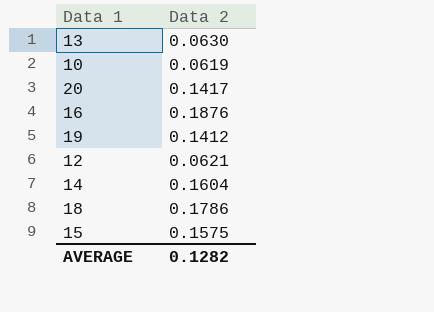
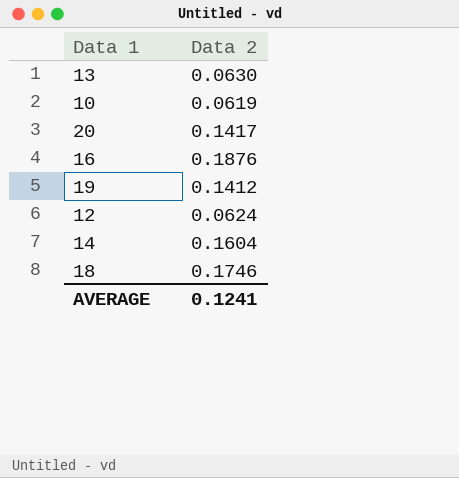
row 15: 0.1575 -> none
12 | Data 2: 0.0621 -> 0.0624
18 | Data 2: 0.1786 -> 0.1746
AVERAGE | Data 2: 0.1282 -> 0.1241

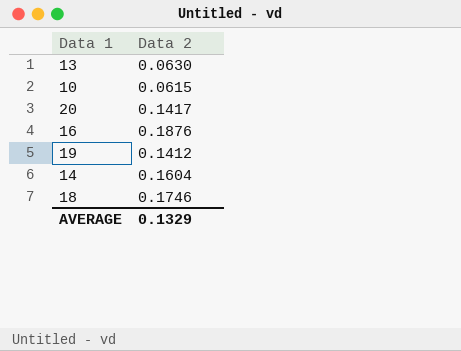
row 12: 0.0624 -> none
10 | Data 2: 0.0619 -> 0.0615
AVERAGE | Data 2: 0.1241 -> 0.1329

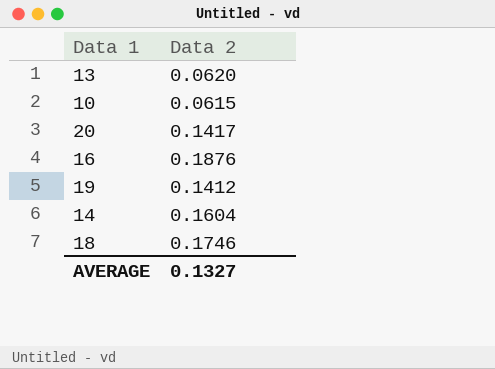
13 | Data 2: 0.0630 -> 0.0620
AVERAGE | Data 2: 0.1329 -> 0.1327

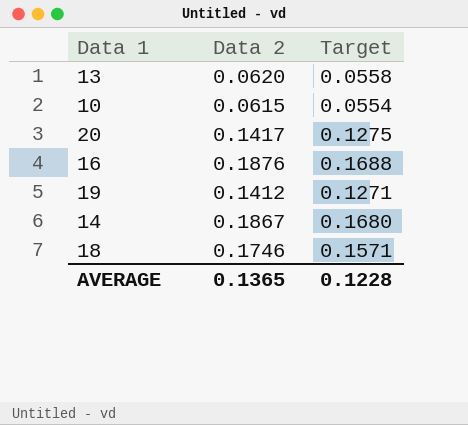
column Target | formula: none -> [Data 2] * 0.9
14 | Data 2: 0.1604 -> 0.1867
AVERAGE | Data 2: 0.1327 -> 0.1365

